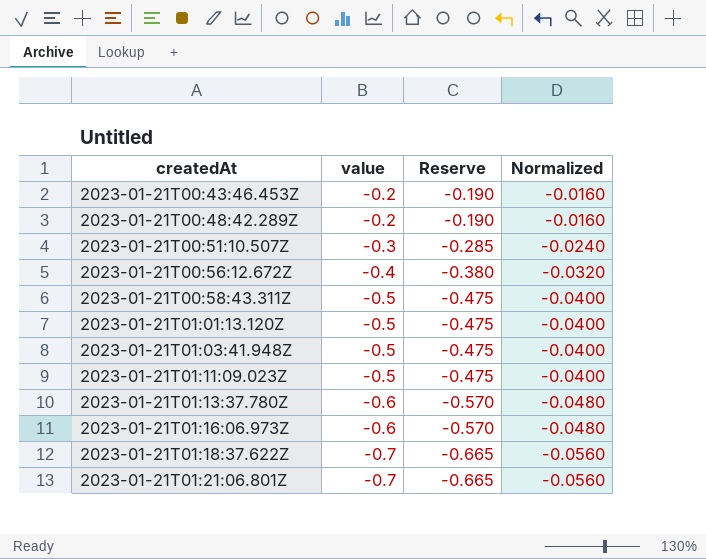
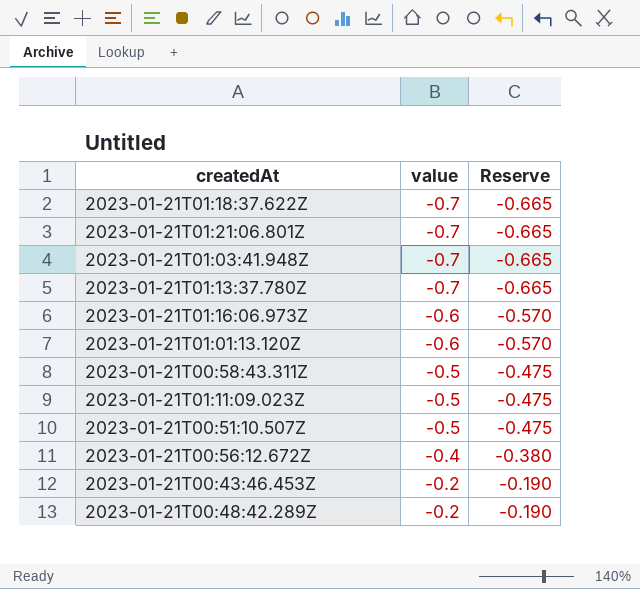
row order: createdAt ascending -> value ascending
column Normalized | formula: [value] * 0.08 -> none
2023-01-21T01:03:41.948Z | value: -0.5 -> -0.7
2023-01-21T01:03:41.948Z | Reserve: -0.475 -> -0.665
2023-01-21T01:13:37.780Z | value: -0.6 -> -0.7
2023-01-21T01:13:37.780Z | Reserve: -0.570 -> -0.665
2023-01-21T01:01:13.120Z | value: -0.5 -> -0.6
2023-01-21T01:01:13.120Z | Reserve: -0.475 -> -0.570
2023-01-21T00:51:10.507Z | value: -0.3 -> -0.5
2023-01-21T00:51:10.507Z | Reserve: -0.285 -> -0.475

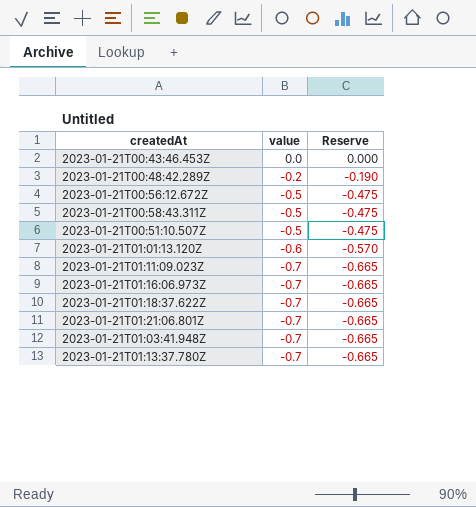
row order: value ascending -> value descending
2023-01-21T00:43:46.453Z | value: -0.2 -> 0.0
2023-01-21T00:43:46.453Z | Reserve: -0.190 -> 0.000
2023-01-21T00:56:12.672Z | value: -0.4 -> -0.5
2023-01-21T00:56:12.672Z | Reserve: -0.380 -> -0.475
2023-01-21T01:11:09.023Z | value: -0.5 -> -0.7
2023-01-21T01:11:09.023Z | Reserve: -0.475 -> -0.665
2023-01-21T01:16:06.973Z | value: -0.6 -> -0.7
2023-01-21T01:16:06.973Z | Reserve: -0.570 -> -0.665

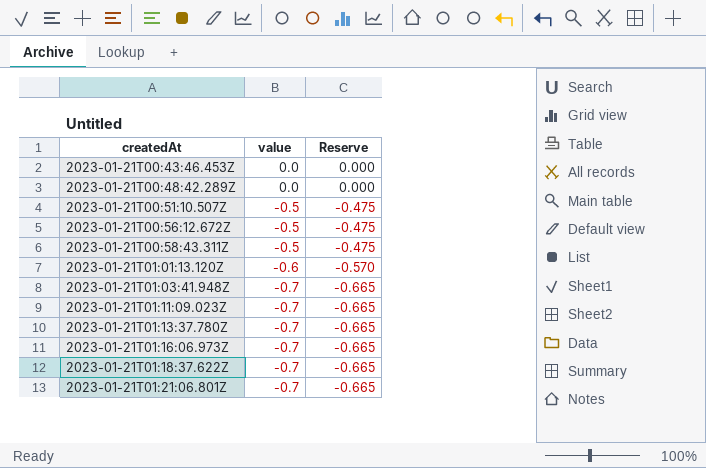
row order: value descending -> createdAt ascending
2023-01-21T00:48:42.289Z | value: -0.2 -> 0.0
2023-01-21T00:48:42.289Z | Reserve: -0.190 -> 0.000

